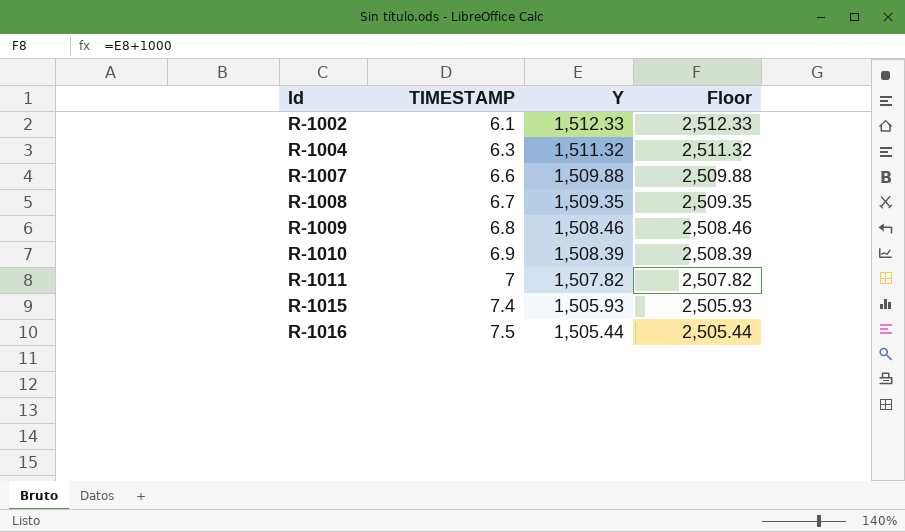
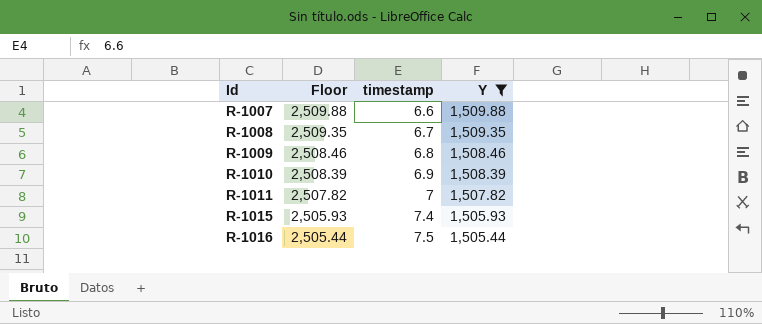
filter: none -> Y <= 1,509.88
column Floor | position: 4 -> 2
column name: TIMESTAMP -> timestamp

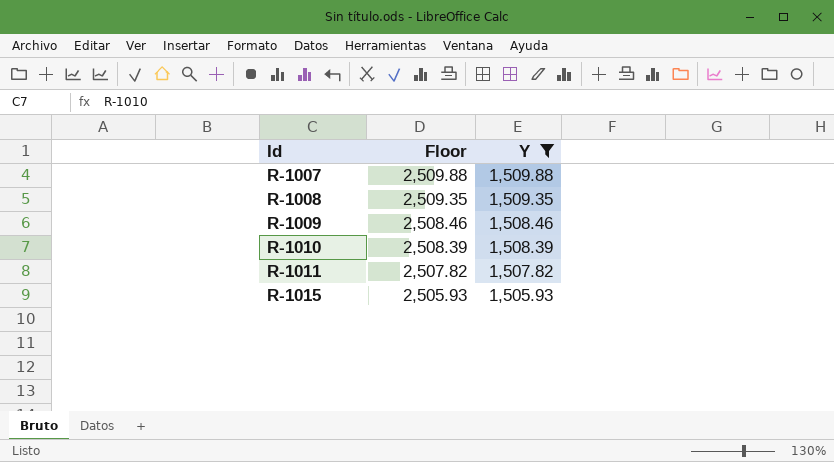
column timestamp | position: 3 -> none
row R-1016: 2,505.44 | 7.5 | 1,505.44 -> none

